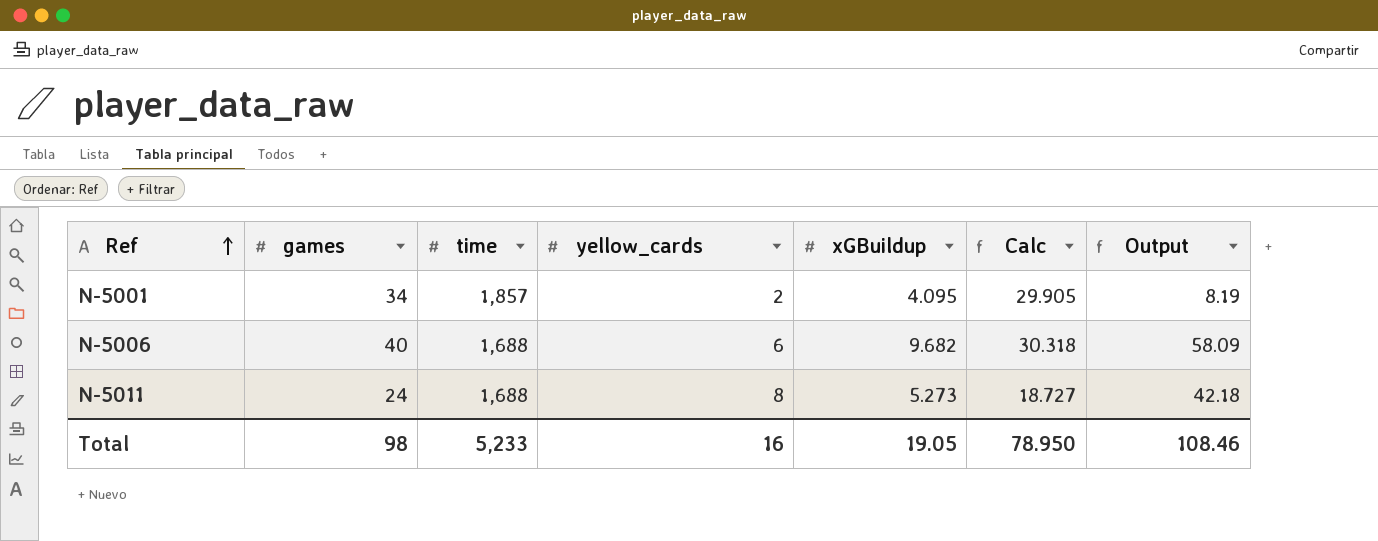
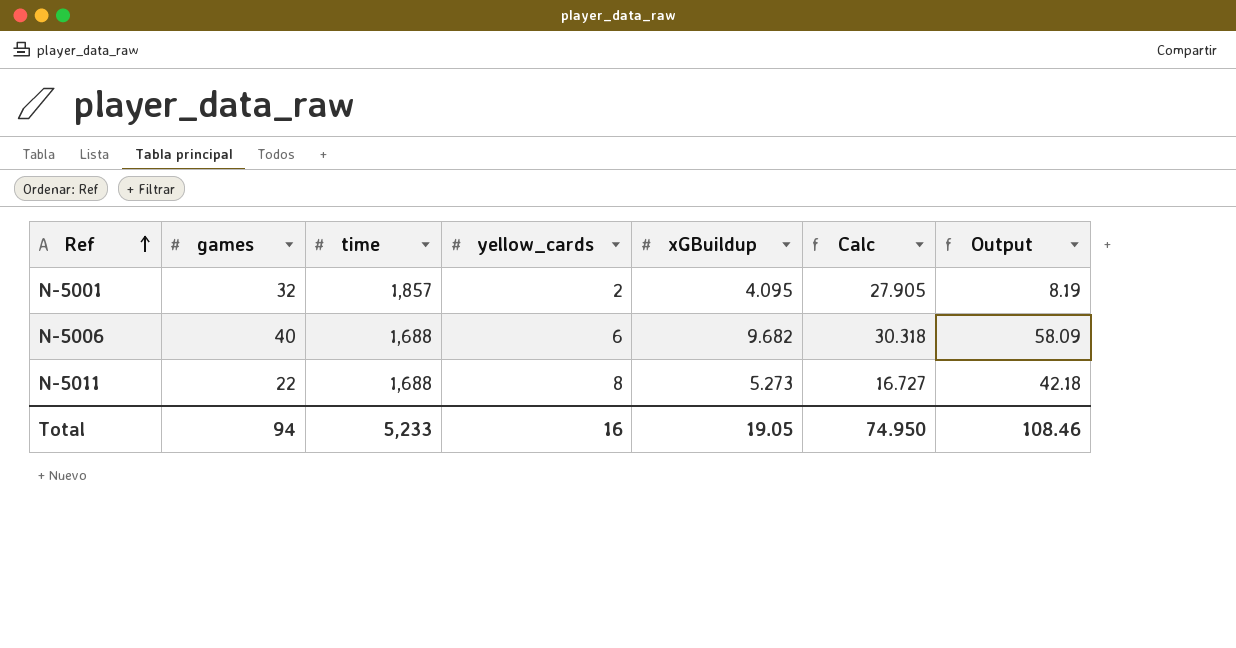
N-5001 | games: 34 -> 32
N-5001 | Calc: 29.905 -> 27.905
N-5011 | games: 24 -> 22
N-5011 | Calc: 18.727 -> 16.727
Total | games: 98 -> 94
Total | Calc: 78.950 -> 74.950

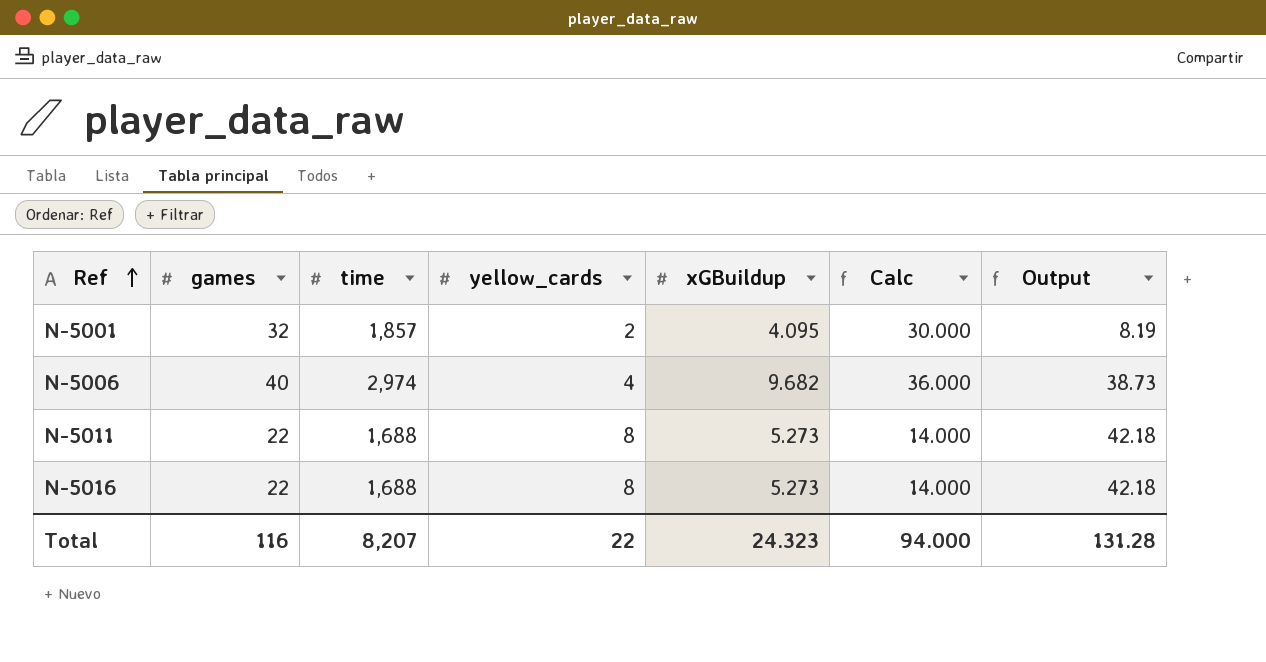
column Calc | formula: [games] - [xGBuildup] -> [games] - [yellow_cards]
N-5006 | time: 1,688 -> 2,974
N-5006 | yellow_cards: 6 -> 4
N-5006 | Output: 58.09 -> 38.73
row N-5016: none -> 22 | 1,688 | 8 | 5.273 | 14.000 | 42.18
Total | games: 94 -> 116
Total | time: 5,233 -> 8,207
Total | yellow_cards: 16 -> 22
Total | xGBuildup: 19.05 -> 24.323
Total | Calc: 74.950 -> 94.000
Total | Output: 108.46 -> 131.28

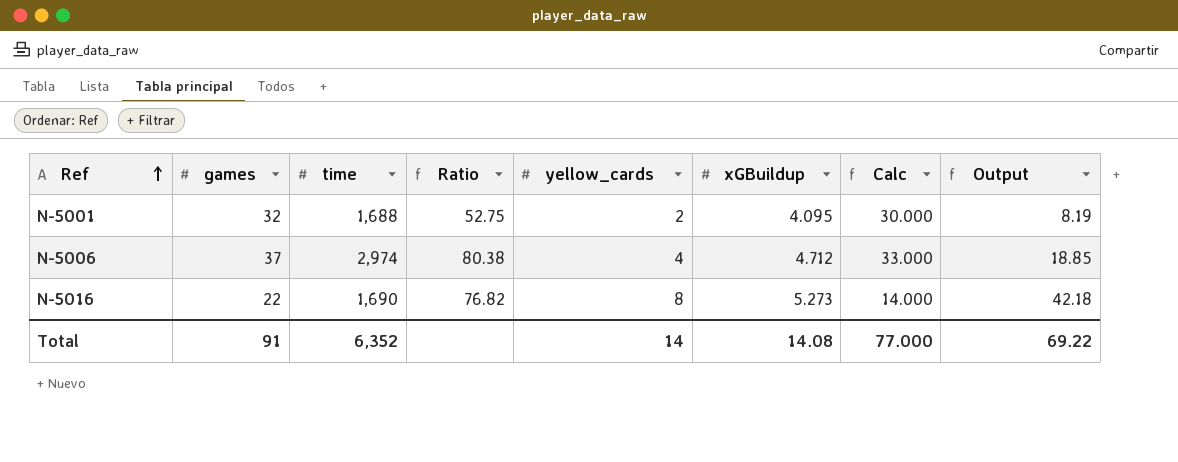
column Ratio | formula: none -> [time] / [games]
row N-5011: 22 | 1,688 | 8 | 5.273 | 14.000 | 42.18 -> none
N-5001 | time: 1,857 -> 1,688
N-5006 | games: 40 -> 37
N-5006 | xGBuildup: 9.682 -> 4.712
N-5006 | Calc: 36.000 -> 33.000
N-5006 | Output: 38.73 -> 18.85
N-5016 | time: 1,688 -> 1,690
Total | games: 116 -> 91
Total | time: 8,207 -> 6,352
Total | yellow_cards: 22 -> 14
Total | xGBuildup: 24.323 -> 14.08
Total | Calc: 94.000 -> 77.000
Total | Output: 131.28 -> 69.22

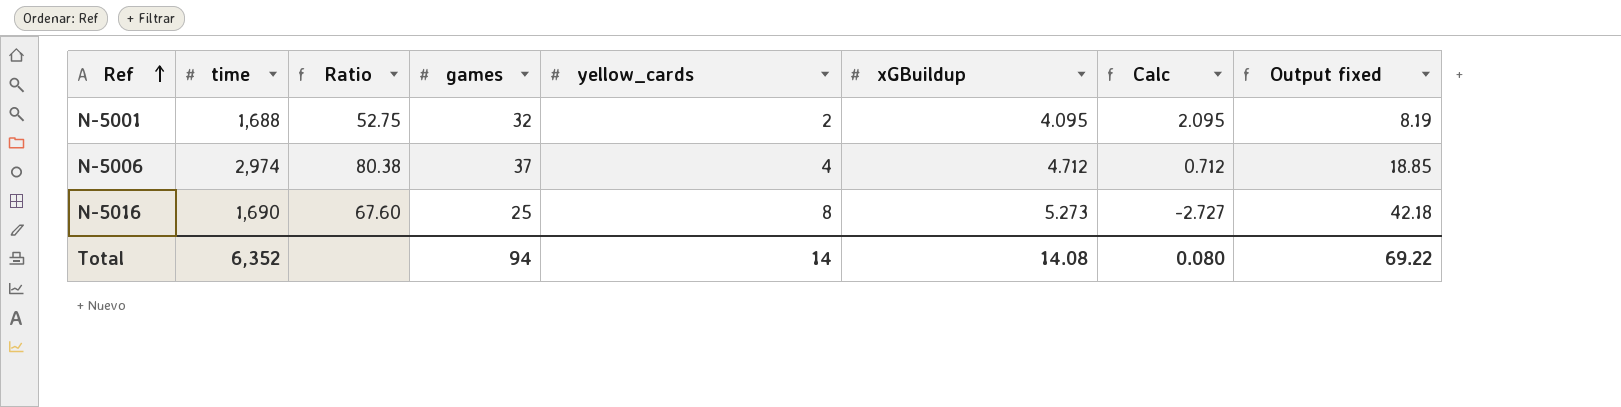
column games | position: 2 -> 4
column Calc | formula: [games] - [yellow_cards] -> [xGBuildup] - [yellow_cards]
column name: Output -> Output fixed
N-5016 | Ratio: 76.82 -> 67.60
N-5016 | games: 22 -> 25
Total | games: 91 -> 94
Total | Calc: 77.000 -> 0.080

